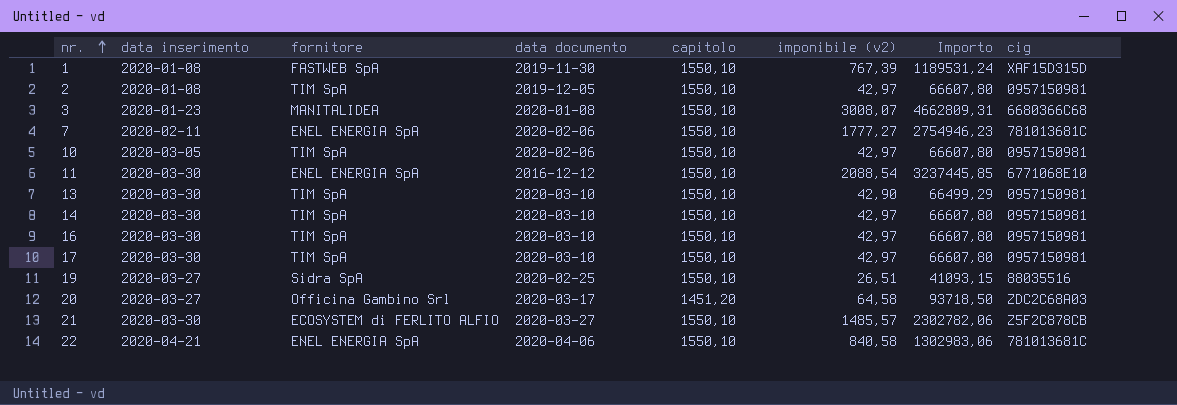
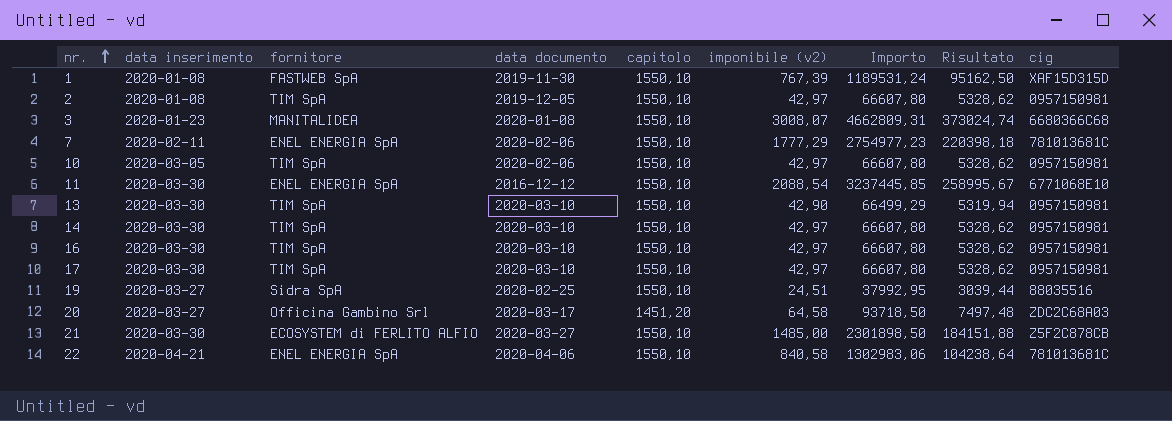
column Risultato | formula: none -> [Importo] * 0,08
7 | imponibile (v2): 1777,27 -> 1777,29
7 | Importo: 2754946,23 -> 2754977,23
19 | imponibile (v2): 26,51 -> 24,51
19 | Importo: 41093,15 -> 37992,95
21 | imponibile (v2): 1485,57 -> 1485,00
21 | Importo: 2302782,06 -> 2301898,50

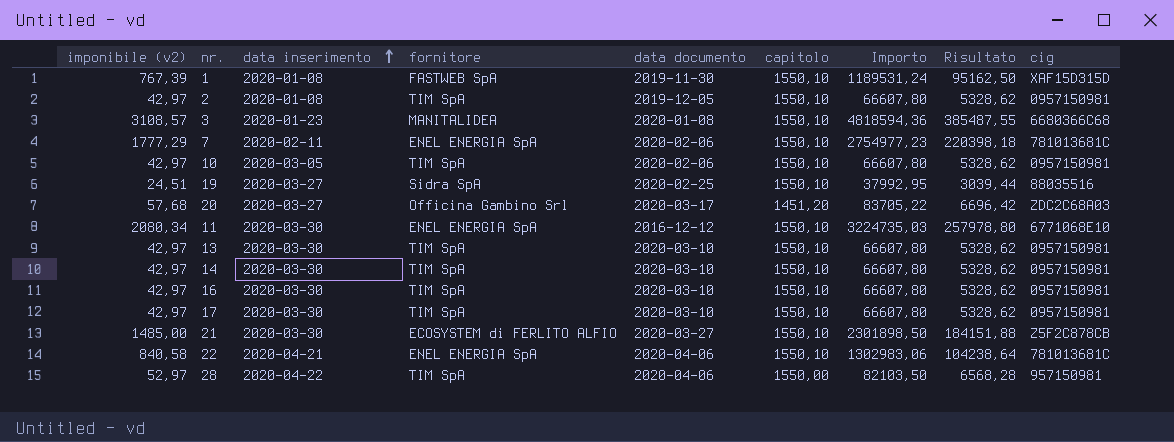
row order: nr. ascending -> data inserimento ascending
column imponibile (v2) | position: 6 -> 1
3 | imponibile (v2): 3008,07 -> 3108,57
3 | Importo: 4662809,31 -> 4818594,36
3 | Risultato: 373024,74 -> 385487,55
20 | imponibile (v2): 64,58 -> 57,68
20 | Importo: 93718,50 -> 83705,22
20 | Risultato: 7497,48 -> 6696,42
11 | imponibile (v2): 2088,54 -> 2080,34
11 | Importo: 3237445,85 -> 3224735,03
11 | Risultato: 258995,67 -> 257978,80
13 | imponibile (v2): 42,90 -> 42,97
13 | Importo: 66499,29 -> 66607,80
13 | Risultato: 5319,94 -> 5328,62
row 28: none -> 52,97 | 2020-04-22 | TIM SpA | 2020-04-06 | 1550,00 | 82103,50 | 6568,28 | 957150981

